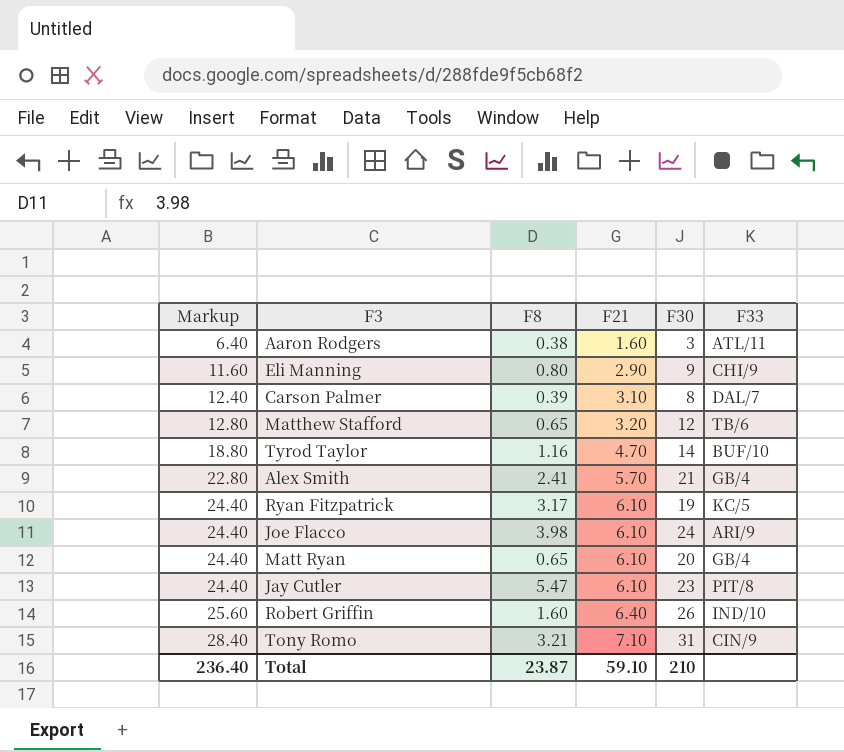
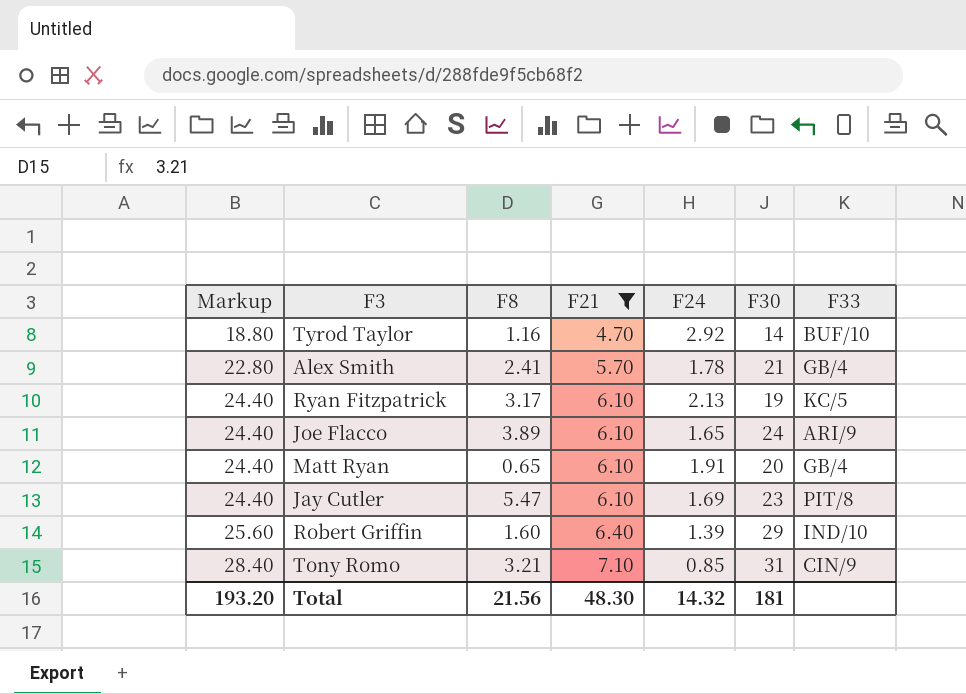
filter: none -> F21 >= 4.70
column F24 | position: none -> 5
Joe Flacco | F8: 3.98 -> 3.89
Robert Griffin | F30: 26 -> 29
Total | Markup: 236.40 -> 193.20
Total | F8: 23.87 -> 21.56
Total | F21: 59.10 -> 48.30
Total | F30: 210 -> 181

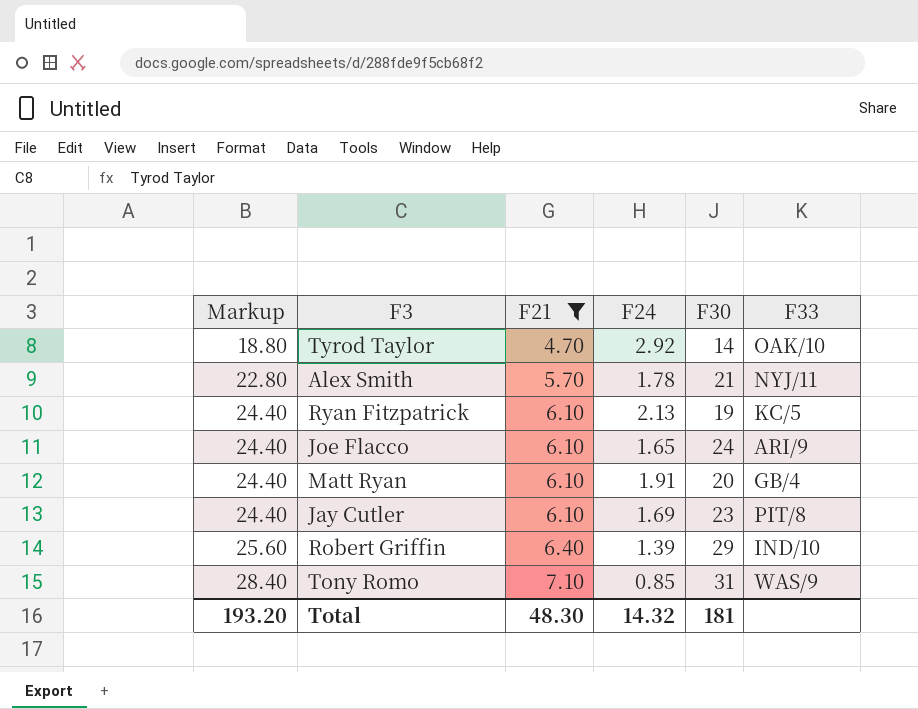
column F8 | position: 3 -> none
Tyrod Taylor | F33: BUF/10 -> OAK/10
Alex Smith | F33: GB/4 -> NYJ/11
Tony Romo | F33: CIN/9 -> WAS/9

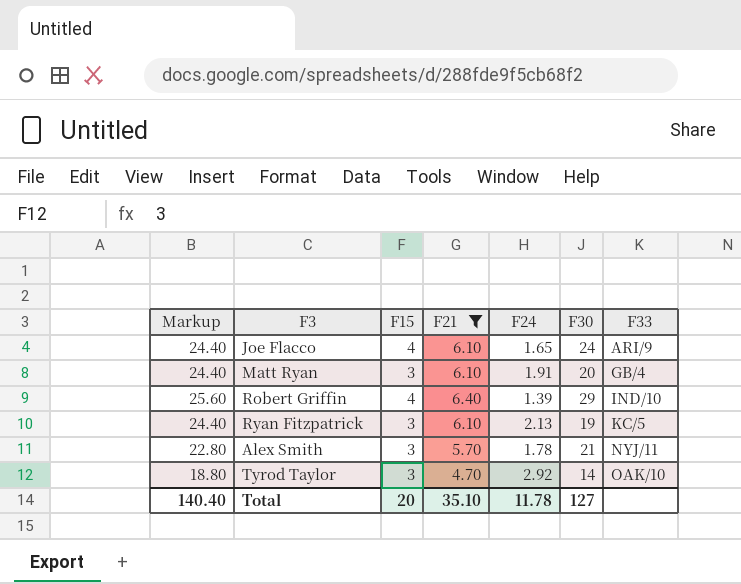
row order: Markup ascending -> F33 ascending
column F15 | position: none -> 3
row Jay Cutler: 24.40 | 6.10 | 1.69 | 23 | PIT/8 -> none
row Tony Romo: 28.40 | 7.10 | 0.85 | 31 | WAS/9 -> none
Total | Markup: 193.20 -> 140.40
Total | F21: 48.30 -> 35.10
Total | F24: 14.32 -> 11.78
Total | F30: 181 -> 127

